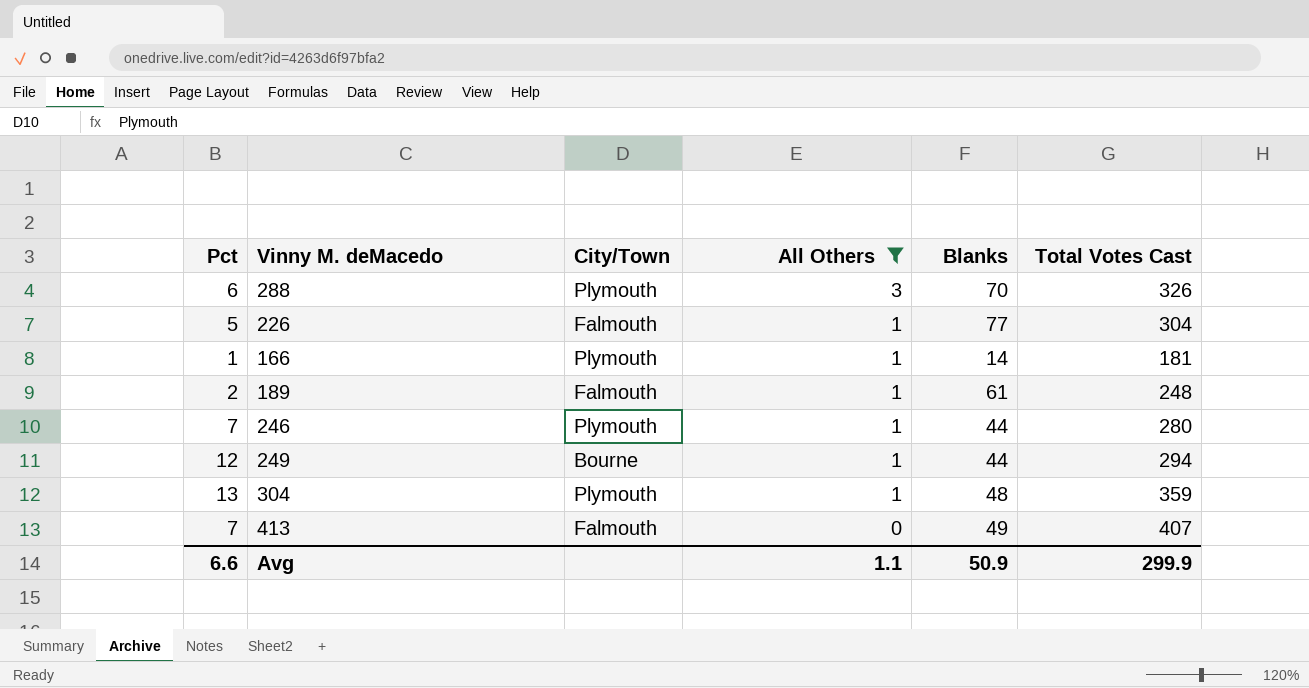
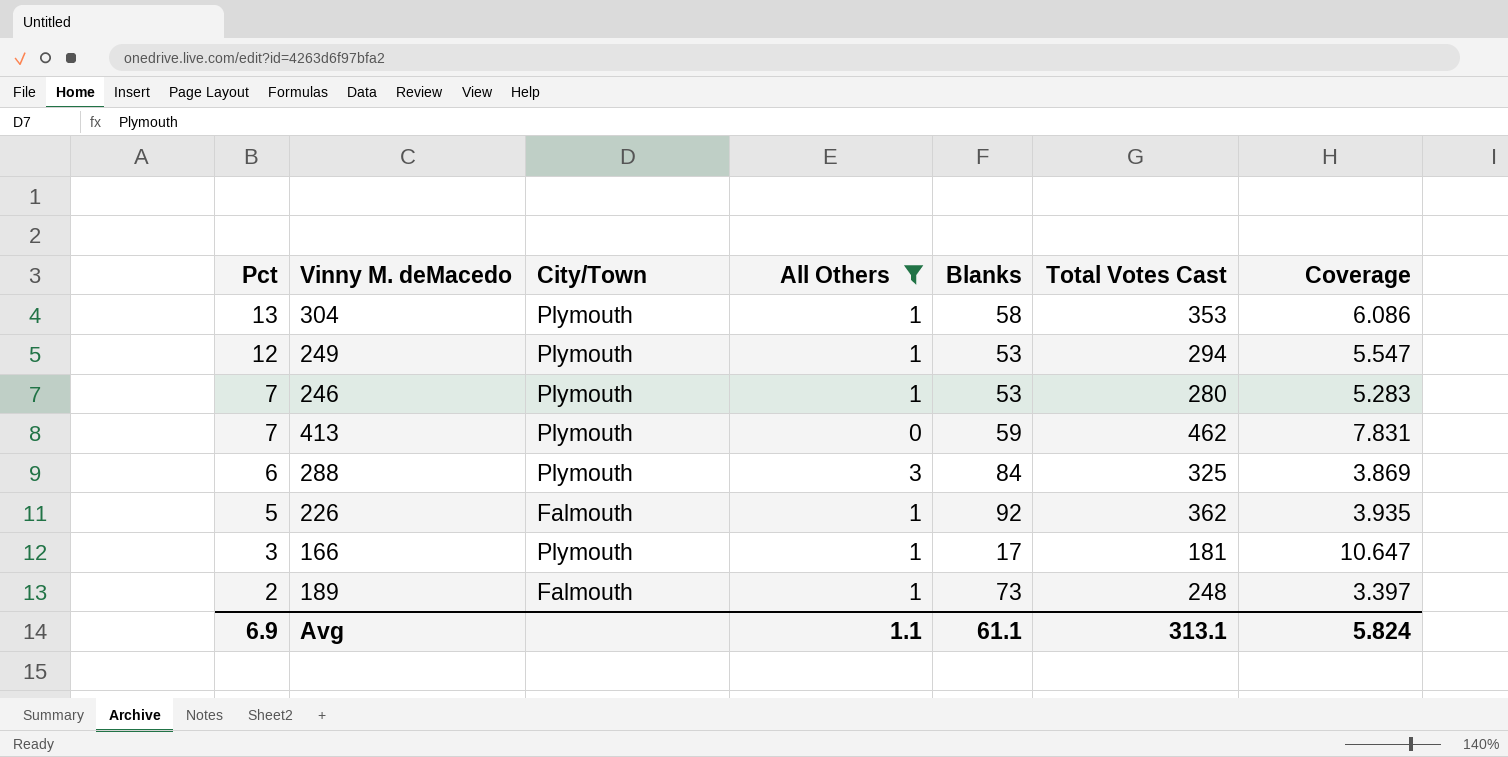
row order: All Others descending -> Pct descending
column Coverage | formula: none -> [Total Votes Cast] / [Blanks]
304 | Blanks: 48 -> 58
304 | Total Votes Cast: 359 -> 353
249 | City/Town: Bourne -> Plymouth
249 | Blanks: 44 -> 53
246 | Blanks: 44 -> 53
413 | City/Town: Falmouth -> Plymouth
413 | Blanks: 49 -> 59
413 | Total Votes Cast: 407 -> 462
288 | Blanks: 70 -> 84
288 | Total Votes Cast: 326 -> 325
226 | Blanks: 77 -> 92
226 | Total Votes Cast: 304 -> 362
166 | Pct: 1 -> 3
166 | Blanks: 14 -> 17
189 | Blanks: 61 -> 73
Avg | Pct: 6.6 -> 6.9
Avg | Blanks: 50.9 -> 61.1
Avg | Total Votes Cast: 299.9 -> 313.1

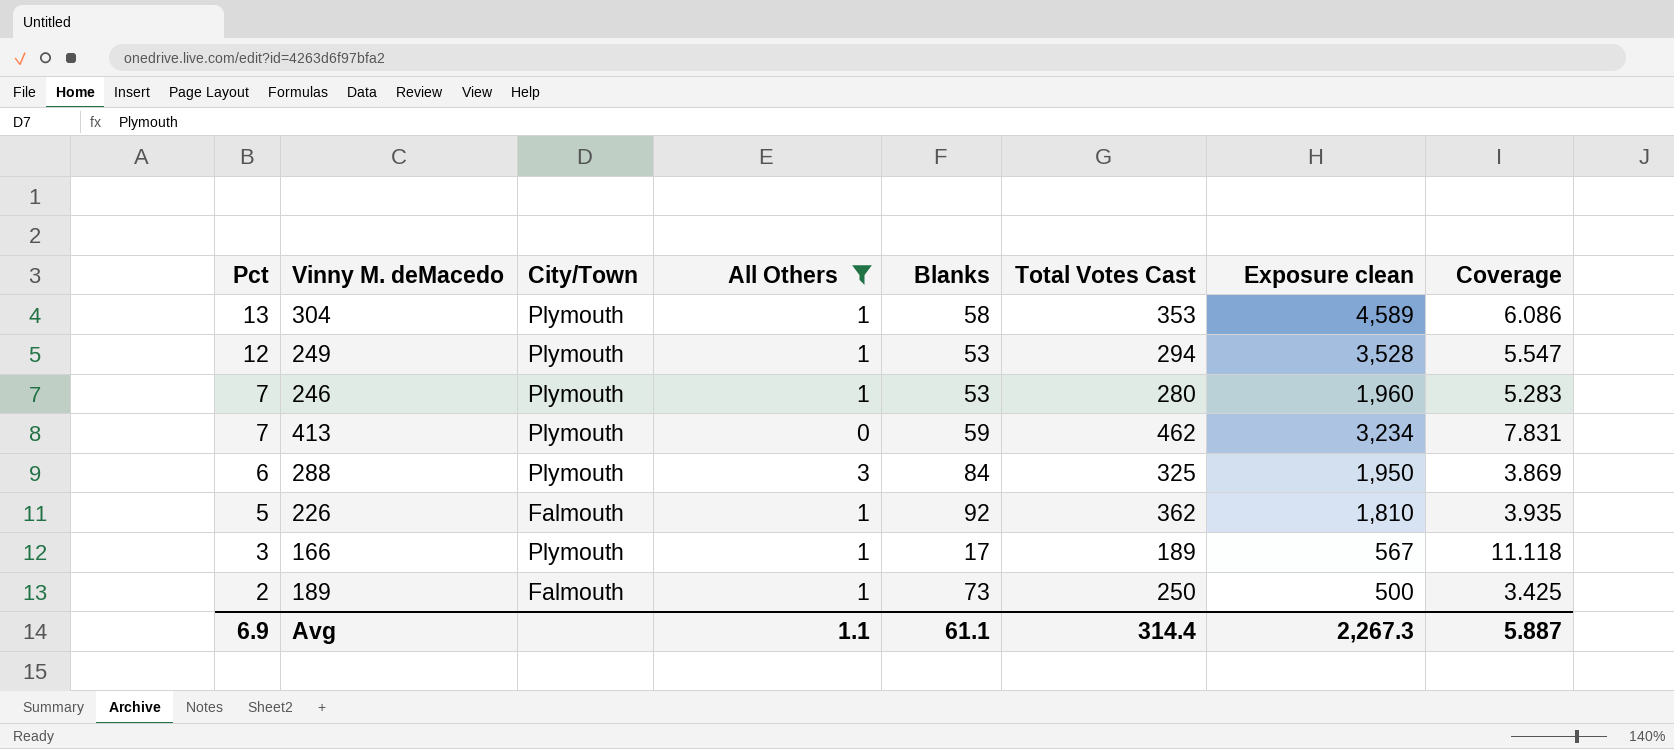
column Exposure clean | formula: none -> [Pct] * [Total Votes Cast]
166 | Total Votes Cast: 181 -> 189
166 | Coverage: 10.647 -> 11.118
189 | Total Votes Cast: 248 -> 250
189 | Coverage: 3.397 -> 3.425
Avg | Total Votes Cast: 313.1 -> 314.4
Avg | Coverage: 5.824 -> 5.887

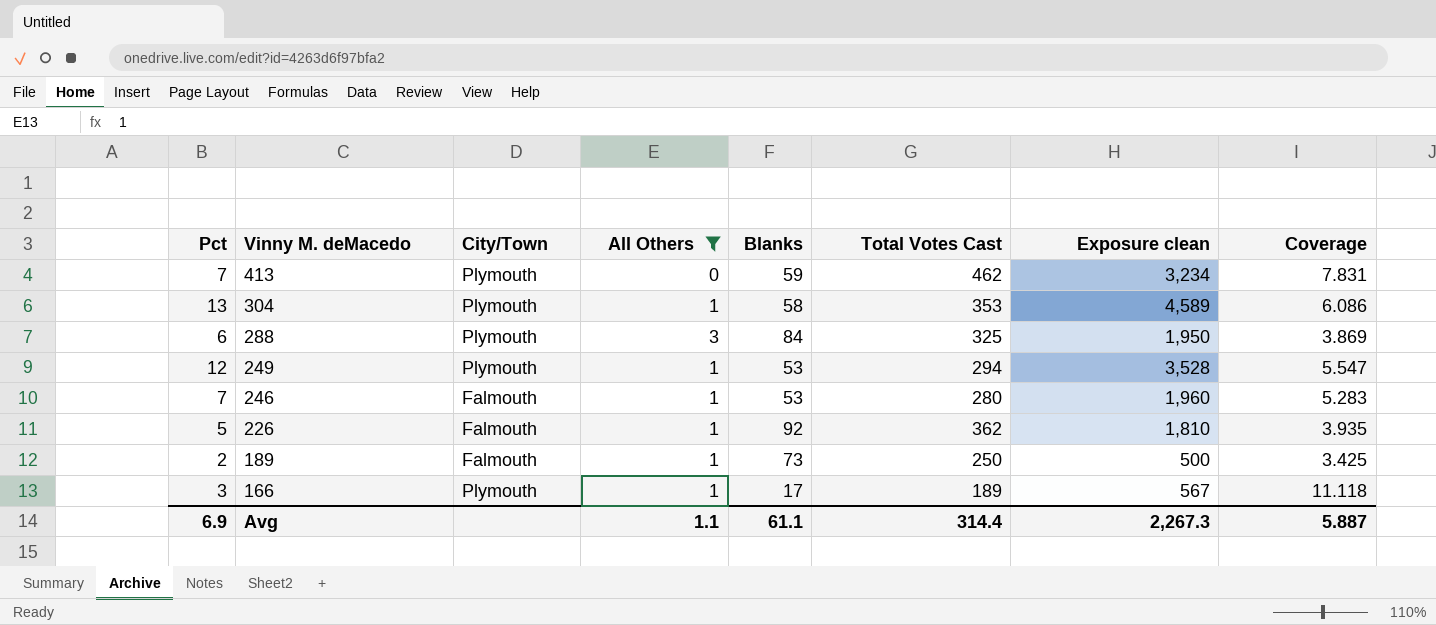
row order: Pct descending -> Vinny M. deMacedo descending
246 | City/Town: Plymouth -> Falmouth

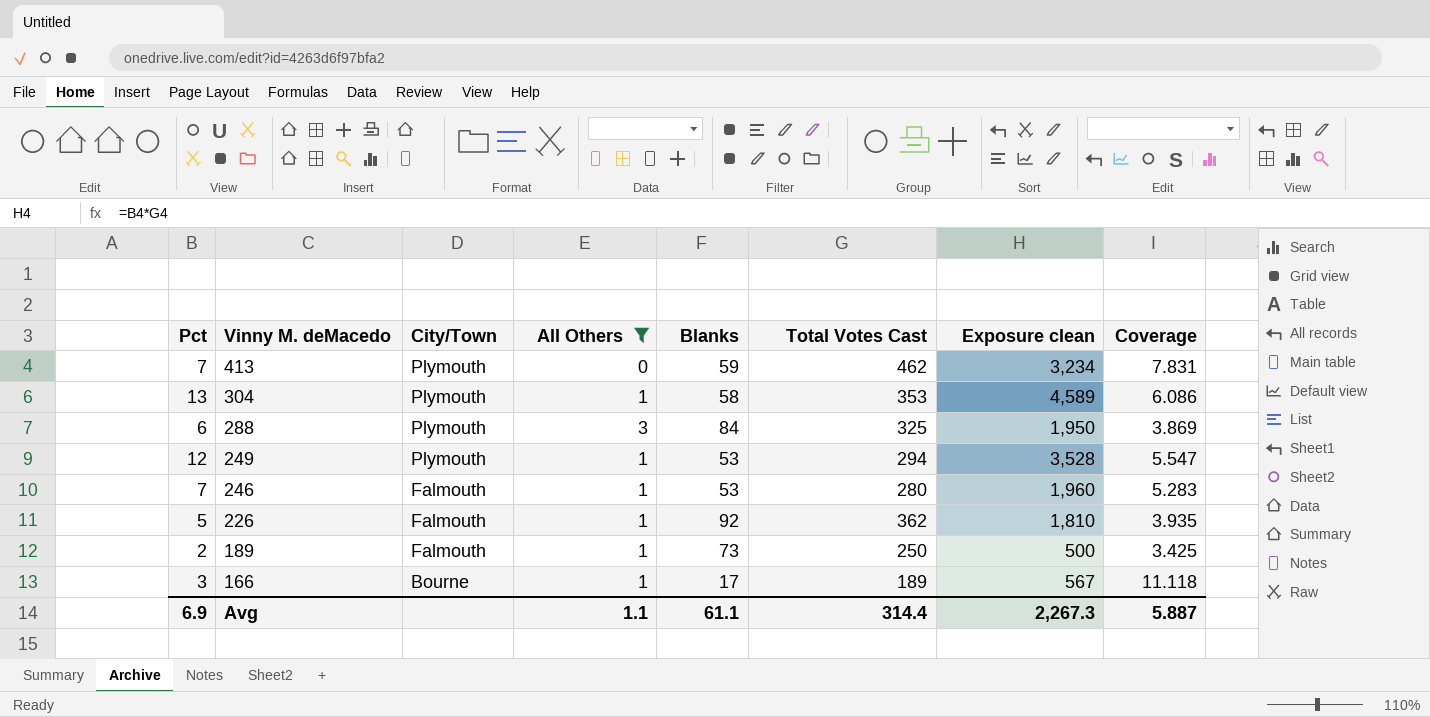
166 | City/Town: Plymouth -> Bourne

